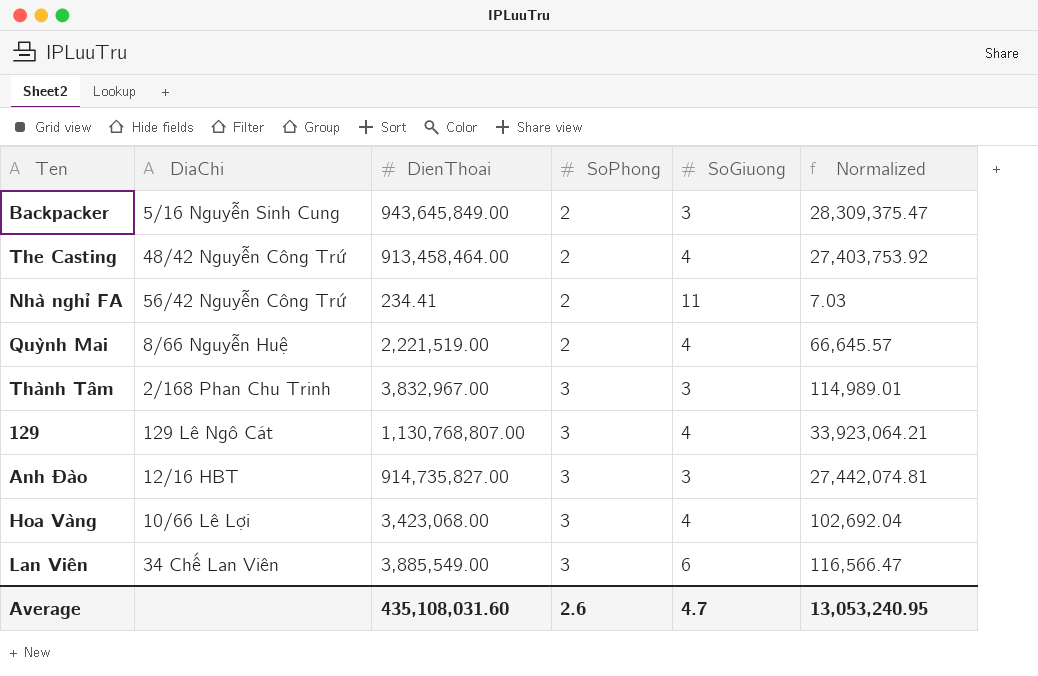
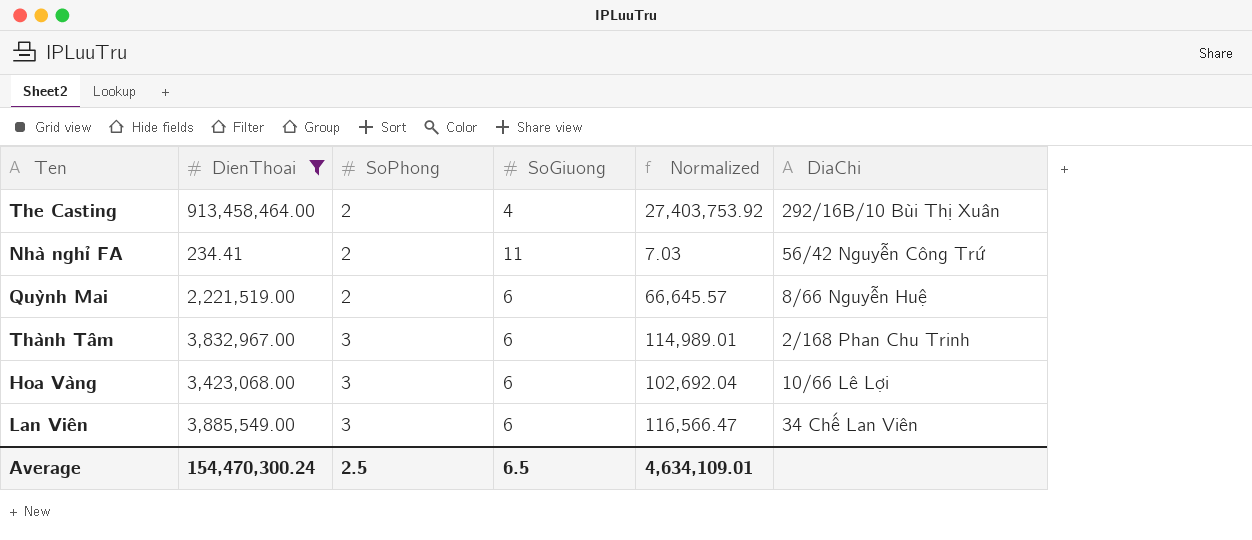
filter: none -> DienThoai <= 913,458,464.00
column DiaChi | position: 2 -> 6
The Casting | DiaChi: 48/42 Nguyễn Công Trứ -> 292/16B/10 Bùi Thị Xuân
Quỳnh Mai | SoGiuong: 4 -> 6
Thành Tâm | SoGiuong: 3 -> 6
Hoa Vàng | SoGiuong: 4 -> 6
Average | DienThoai: 435,108,031.60 -> 154,470,300.24
Average | SoPhong: 2.6 -> 2.5
Average | SoGiuong: 4.7 -> 6.5
Average | Normalized: 13,053,240.95 -> 4,634,109.01

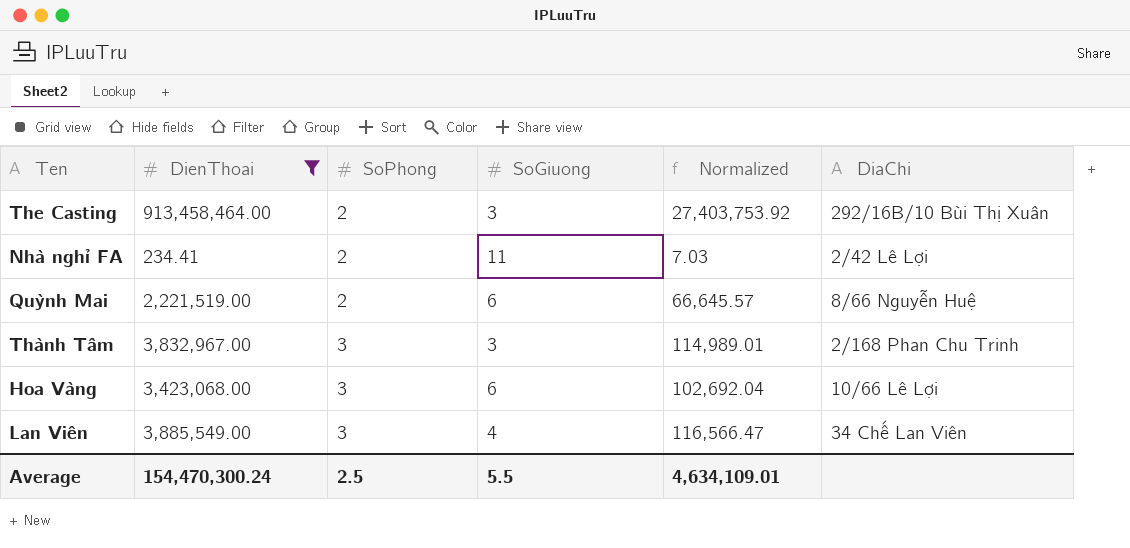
The Casting | SoGiuong: 4 -> 3
Nhà nghỉ FA | DiaChi: 56/42 Nguyễn Công Trứ -> 2/42 Lê Lợi
Thành Tâm | SoGiuong: 6 -> 3
Lan Viên | SoGiuong: 6 -> 4
Average | SoGiuong: 6.5 -> 5.5

